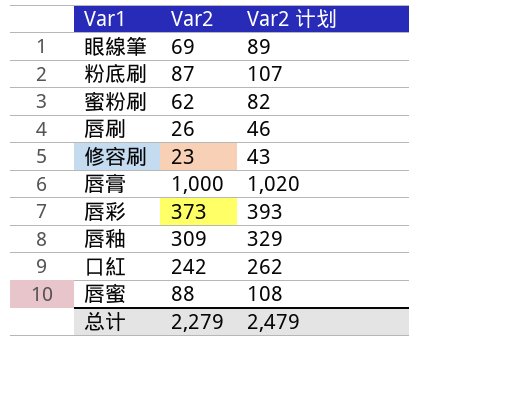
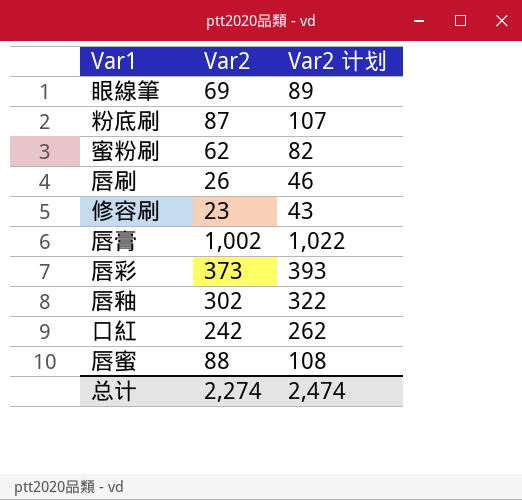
唇膏 | Var2: 1,000 -> 1,002
唇膏 | Var2 计划: 1,020 -> 1,022
唇釉 | Var2: 309 -> 302
唇釉 | Var2 计划: 329 -> 322
总计 | Var2: 2,279 -> 2,274
总计 | Var2 计划: 2,479 -> 2,474

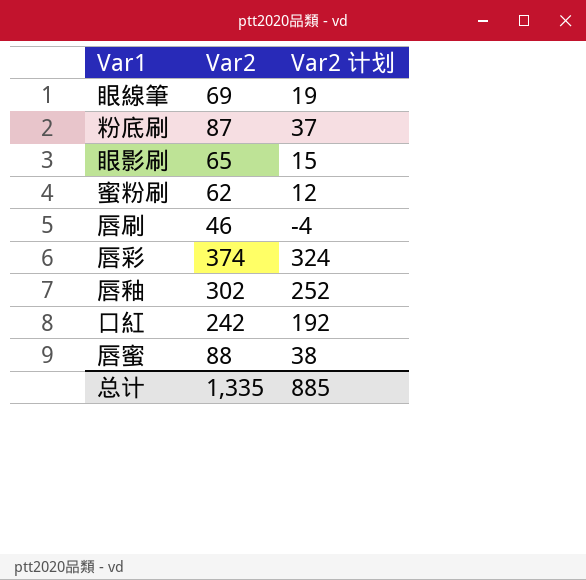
column Var2 计划 | formula: [Var2] + 20 -> [Var2] - 50
row 修容刷: 23 | 43 -> none
row 唇膏: 1,002 | 1,022 -> none
row 眼影刷: none -> 65 | 15
唇刷 | Var2: 26 -> 46
唇彩 | Var2: 373 -> 374
总计 | Var2: 2,274 -> 1,335
总计 | Var2 计划: 2,474 -> 885

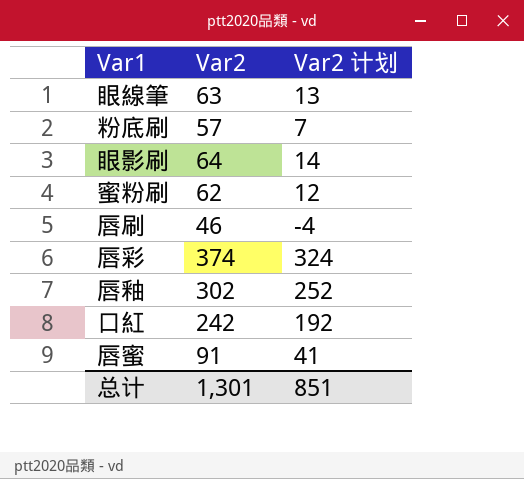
眼線筆 | Var2: 69 -> 63
眼線筆 | Var2 计划: 19 -> 13
粉底刷 | Var2: 87 -> 57
粉底刷 | Var2 计划: 37 -> 7
眼影刷 | Var2: 65 -> 64
眼影刷 | Var2 计划: 15 -> 14
唇蜜 | Var2: 88 -> 91
唇蜜 | Var2 计划: 38 -> 41
总计 | Var2: 1,335 -> 1,301
总计 | Var2 计划: 885 -> 851

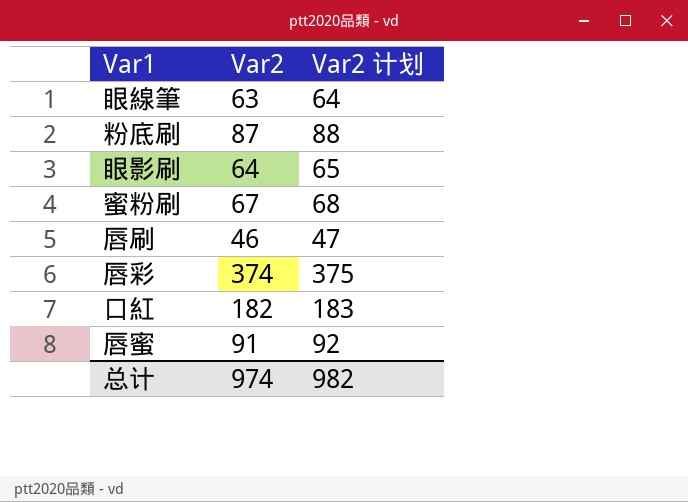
column Var2 计划 | formula: [Var2] - 50 -> [Var2] + 1
row 唇釉: 302 | 252 -> none
粉底刷 | Var2: 57 -> 87
蜜粉刷 | Var2: 62 -> 67
口紅 | Var2: 242 -> 182
总计 | Var2: 1,301 -> 974
总计 | Var2 计划: 851 -> 982

